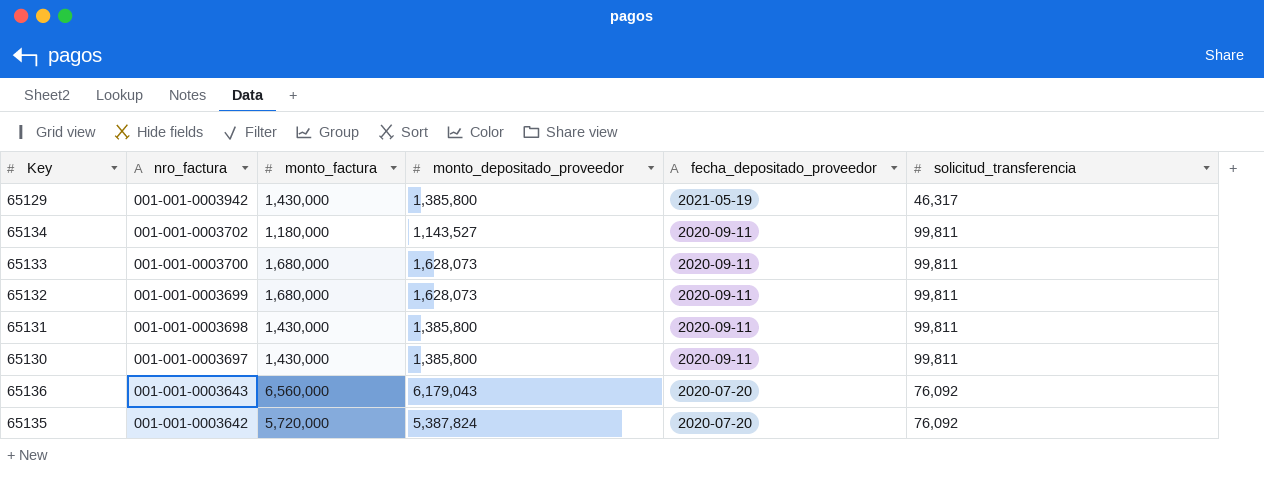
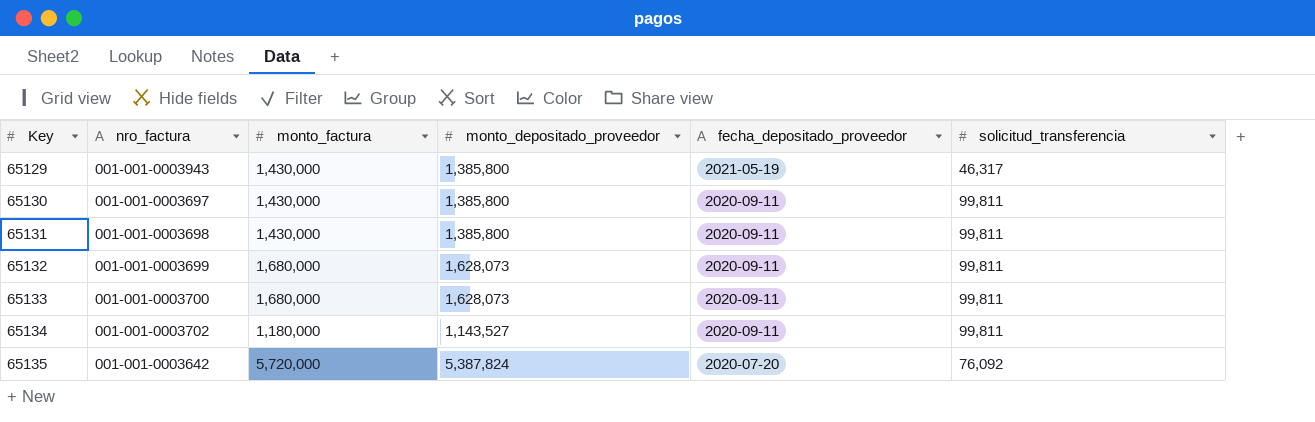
row order: nro_factura descending -> Key ascending
row 65136: 001-001-0003643 | 6,560,000 | 6,179,043 | 2020-07-20 | 76,092 -> none
65129 | nro_factura: 001-001-0003942 -> 001-001-0003943

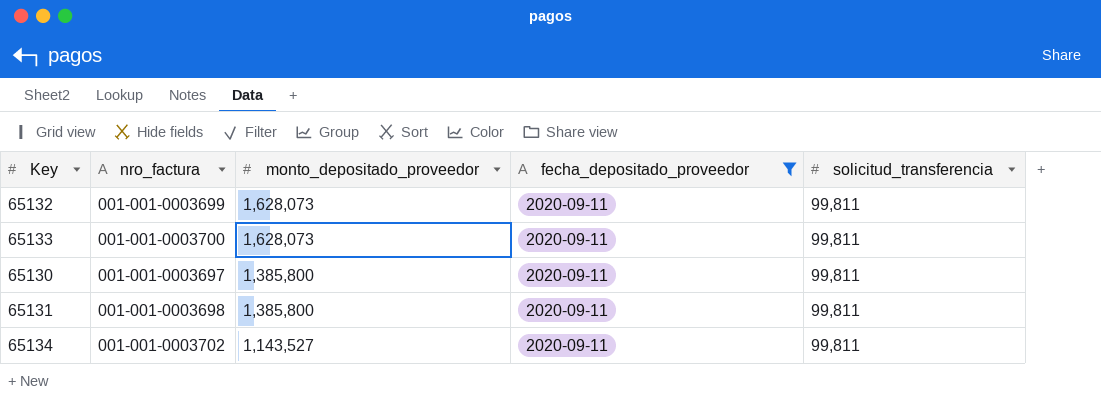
filter: none -> fecha_depositado_proveedor = 2020-09-11
row order: Key ascending -> monto_depositado_proveedor descending
column monto_factura | position: 3 -> none

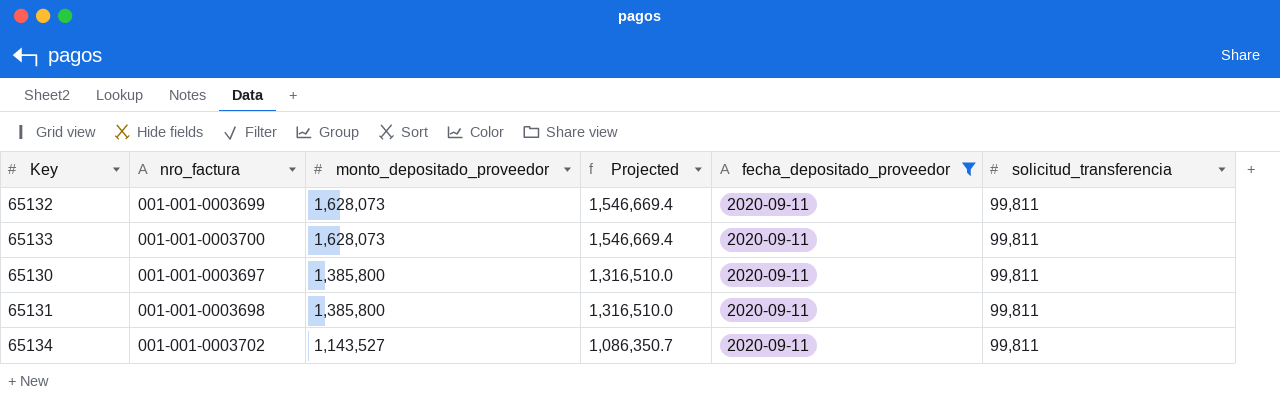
column Projected | formula: none -> [monto_depositado_proveedor] * 0.95

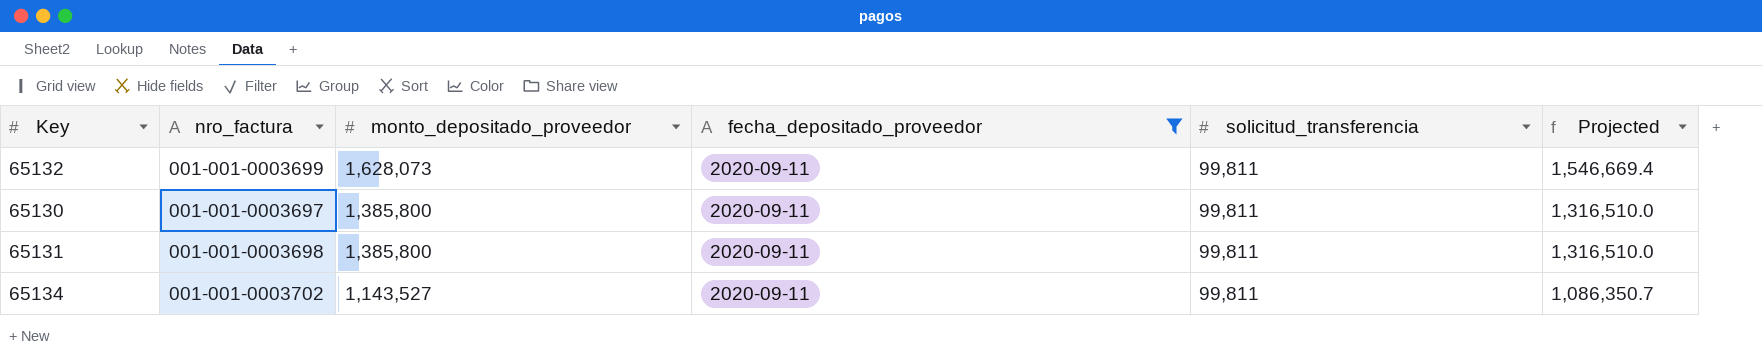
column Projected | position: 4 -> 6
row 65133: 001-001-0003700 | 1,628,073 | 1,546,669.4 | 2020-09-11 | 99,811 -> none

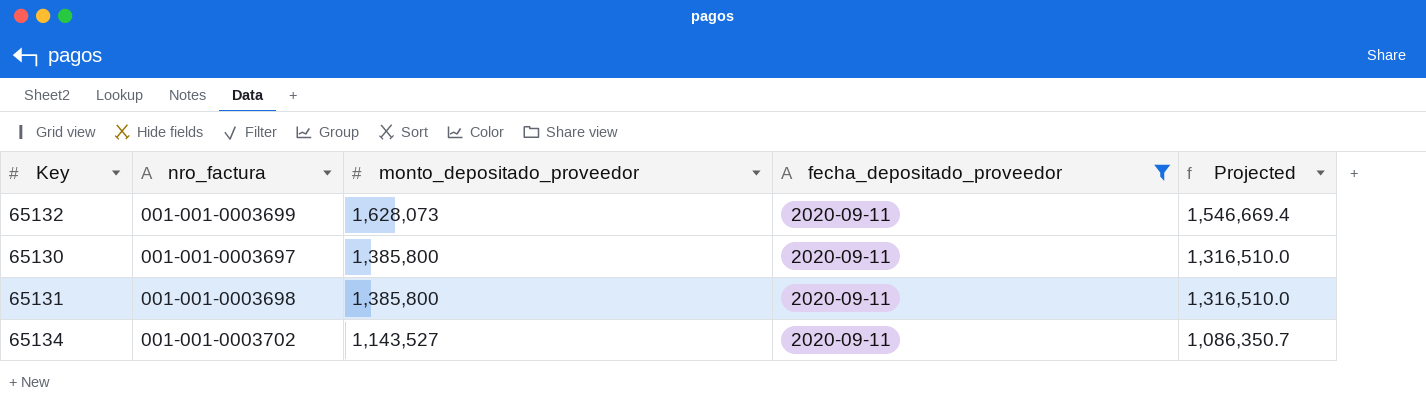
column solicitud_transferencia | position: 5 -> none

